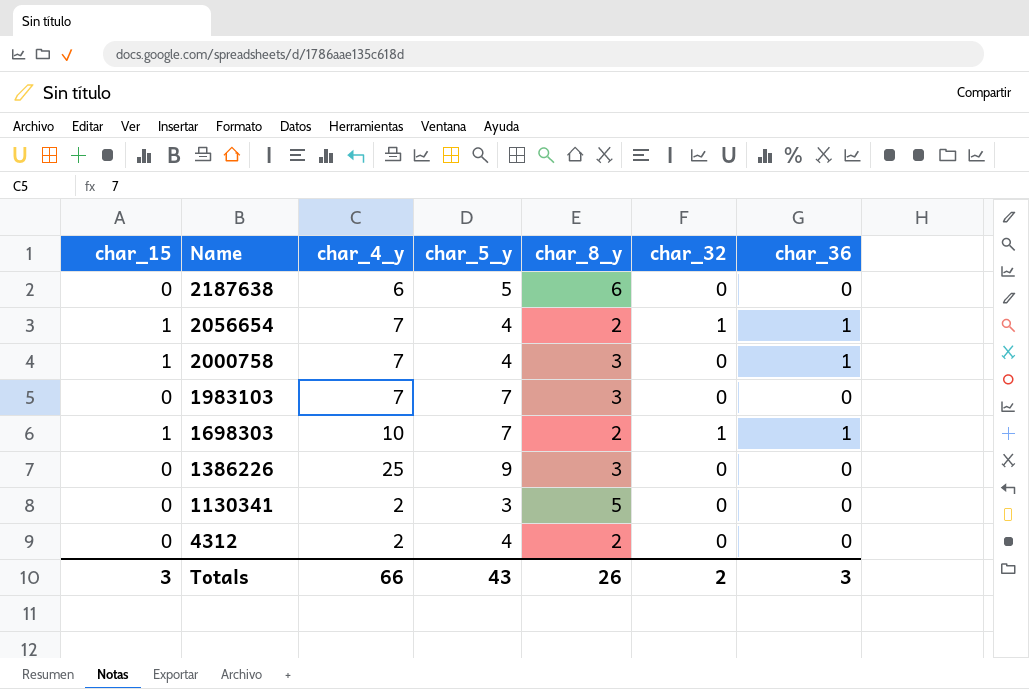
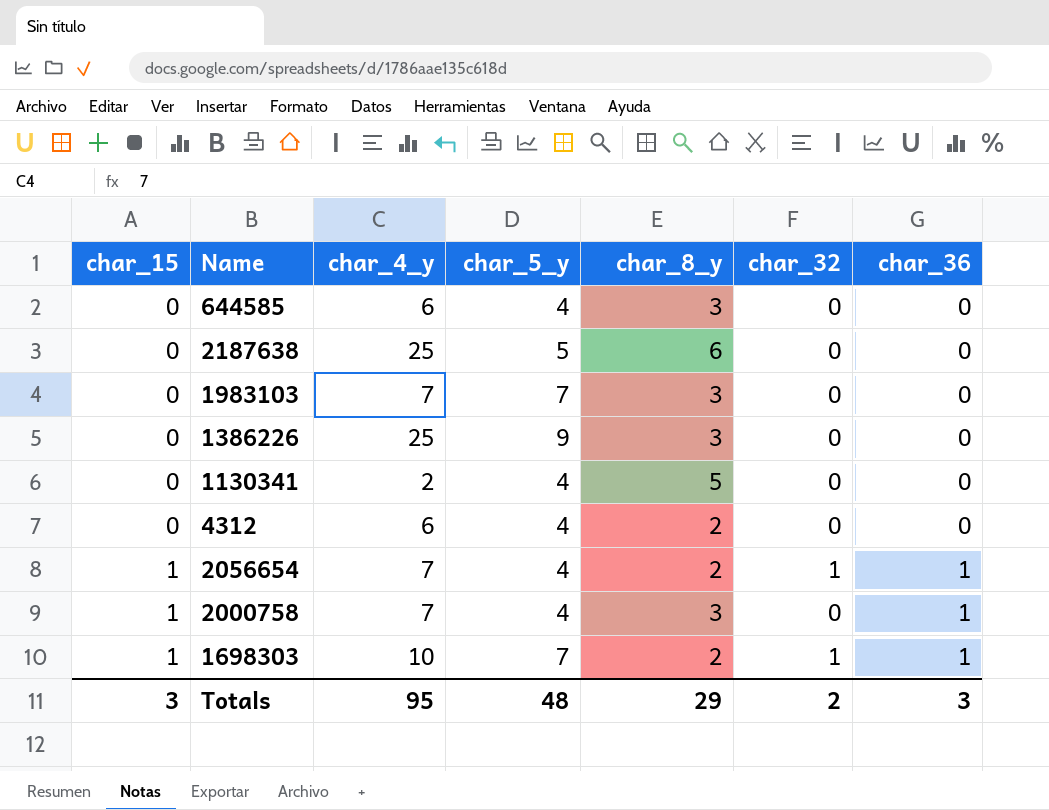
row order: Name descending -> char_15 ascending
row 644585: none -> 0 | 6 | 4 | 3 | 0 | 0
2187638 | char_4_y: 6 -> 25
1130341 | char_5_y: 3 -> 4
4312 | char_4_y: 2 -> 6
Totals | char_4_y: 66 -> 95
Totals | char_5_y: 43 -> 48
Totals | char_8_y: 26 -> 29

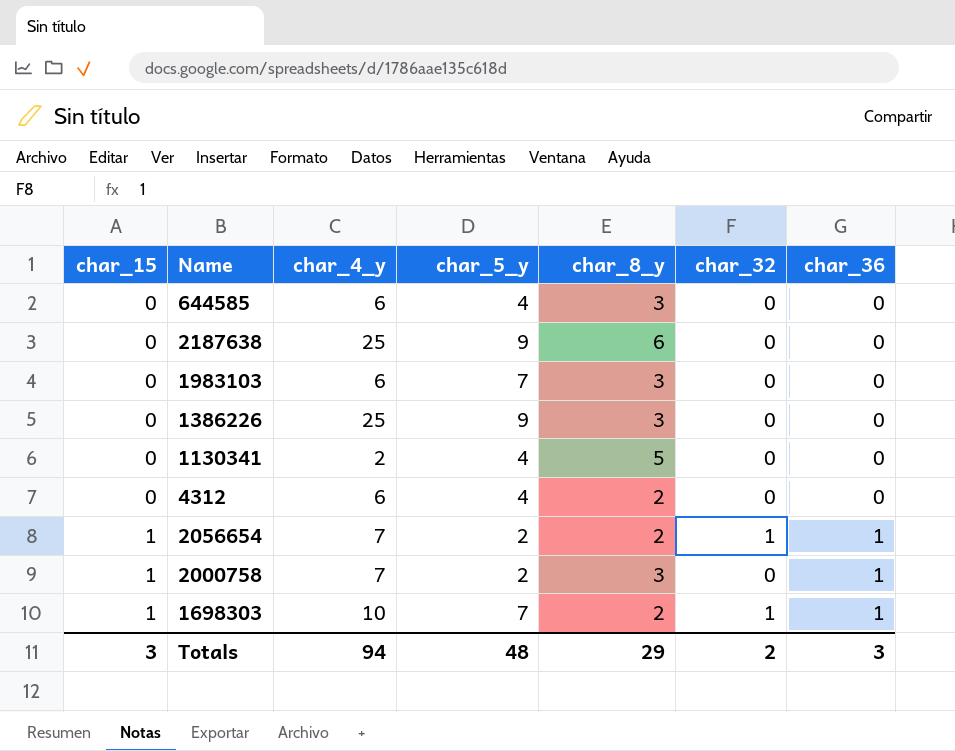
2187638 | char_5_y: 5 -> 9
1983103 | char_4_y: 7 -> 6
2056654 | char_5_y: 4 -> 2
2000758 | char_5_y: 4 -> 2
Totals | char_4_y: 95 -> 94

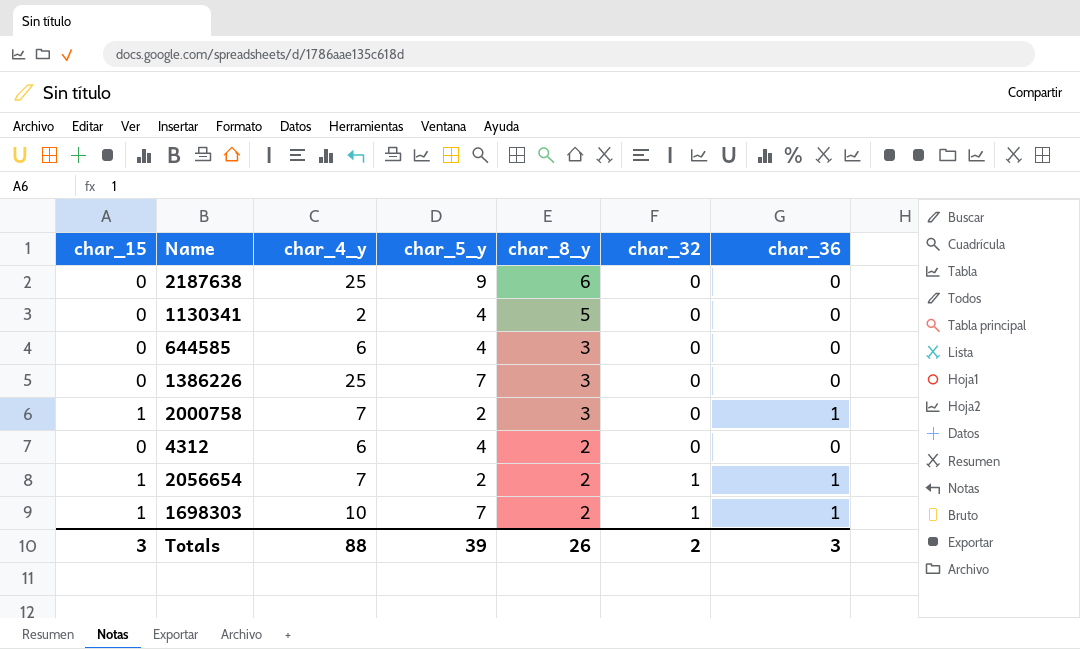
row order: char_15 ascending -> char_8_y descending
row 1983103: 0 | 6 | 7 | 3 | 0 | 0 -> none
1386226 | char_5_y: 9 -> 7
Totals | char_4_y: 94 -> 88
Totals | char_5_y: 48 -> 39
Totals | char_8_y: 29 -> 26

